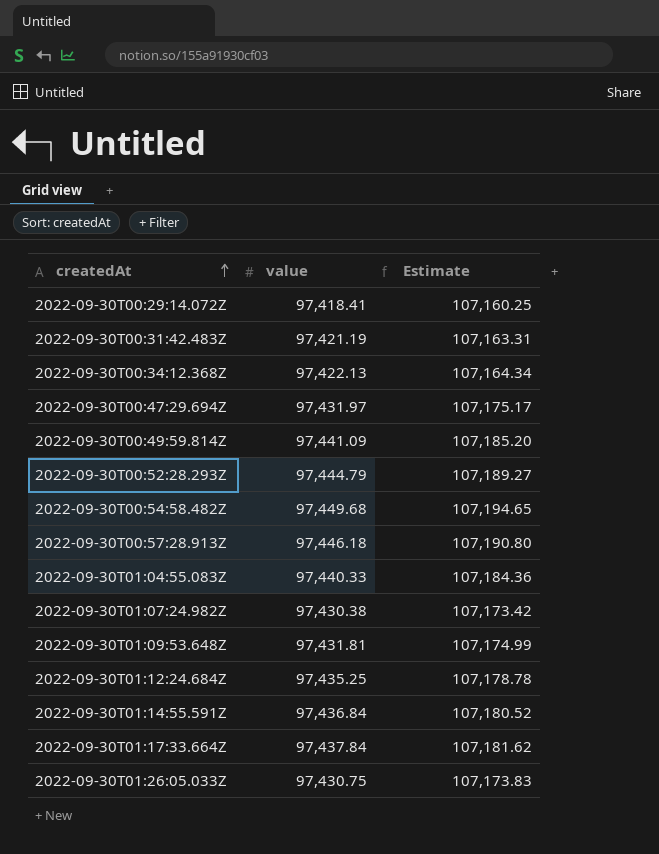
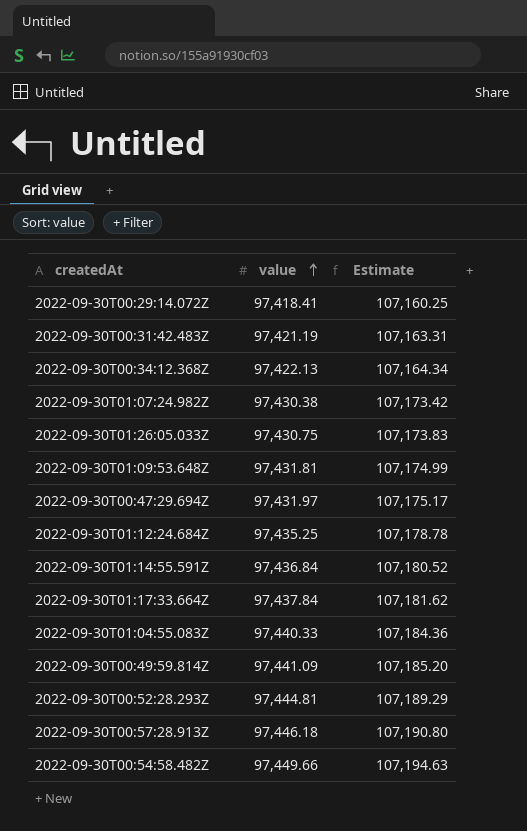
row order: createdAt ascending -> value ascending
2022-09-30T00:52:28.293Z | value: 97,444.79 -> 97,444.81
2022-09-30T00:52:28.293Z | Estimate: 107,189.27 -> 107,189.29
2022-09-30T00:54:58.482Z | value: 97,449.68 -> 97,449.66
2022-09-30T00:54:58.482Z | Estimate: 107,194.65 -> 107,194.63

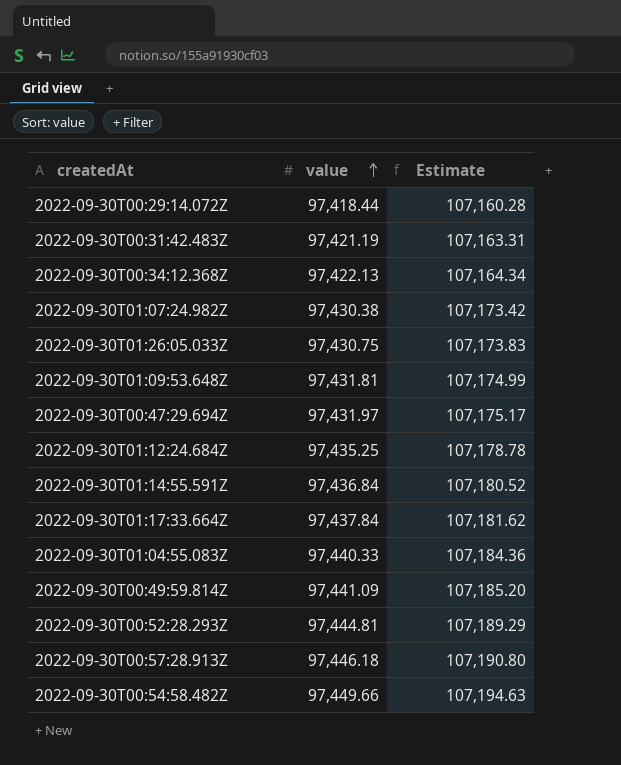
2022-09-30T00:29:14.072Z | value: 97,418.41 -> 97,418.44
2022-09-30T00:29:14.072Z | Estimate: 107,160.25 -> 107,160.28

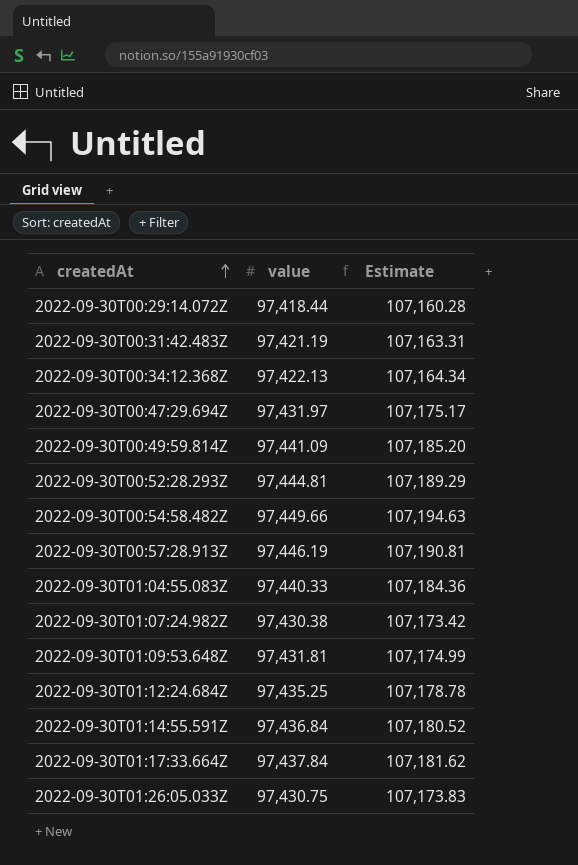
row order: value ascending -> createdAt ascending
2022-09-30T00:57:28.913Z | value: 97,446.18 -> 97,446.19
2022-09-30T00:57:28.913Z | Estimate: 107,190.80 -> 107,190.81

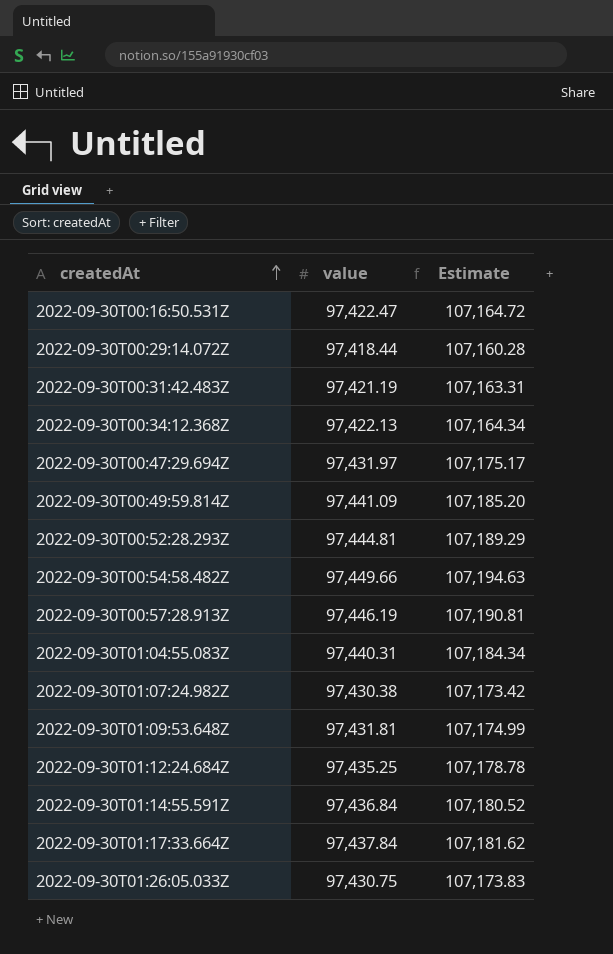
row 2022-09-30T00:16:50.531Z: none -> 97,422.47 | 107,164.72
2022-09-30T01:04:55.083Z | value: 97,440.33 -> 97,440.31
2022-09-30T01:04:55.083Z | Estimate: 107,184.36 -> 107,184.34

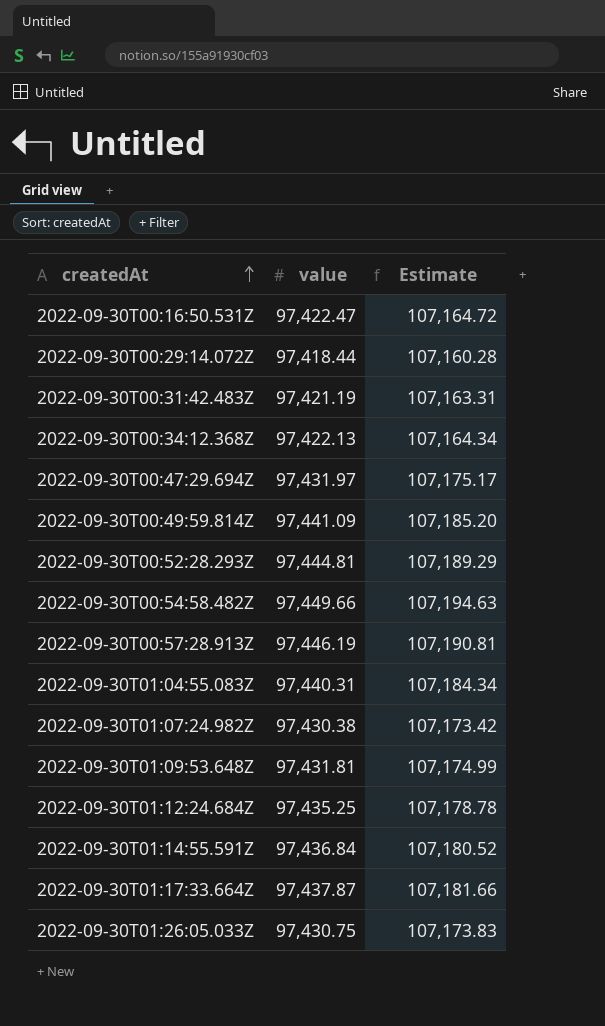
2022-09-30T01:17:33.664Z | value: 97,437.84 -> 97,437.87
2022-09-30T01:17:33.664Z | Estimate: 107,181.62 -> 107,181.66

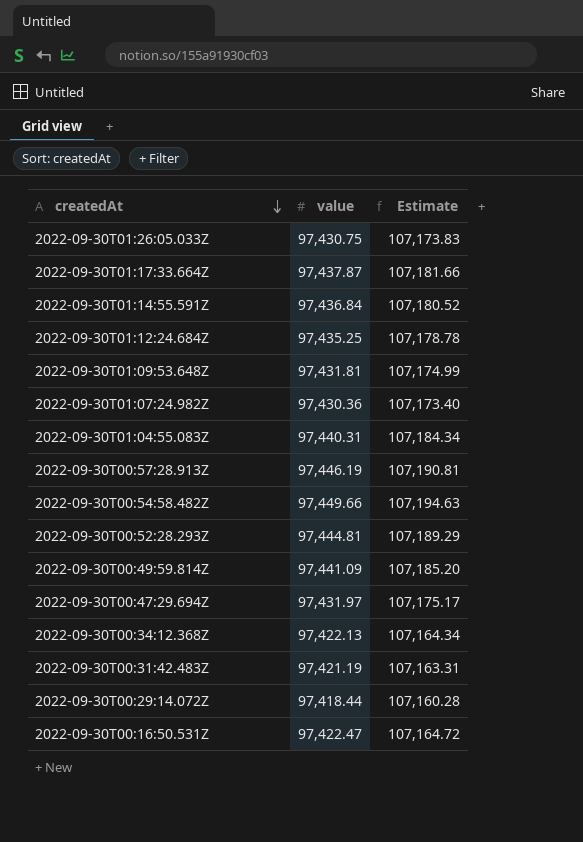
row order: createdAt ascending -> createdAt descending
2022-09-30T01:07:24.982Z | value: 97,430.38 -> 97,430.36
2022-09-30T01:07:24.982Z | Estimate: 107,173.42 -> 107,173.40

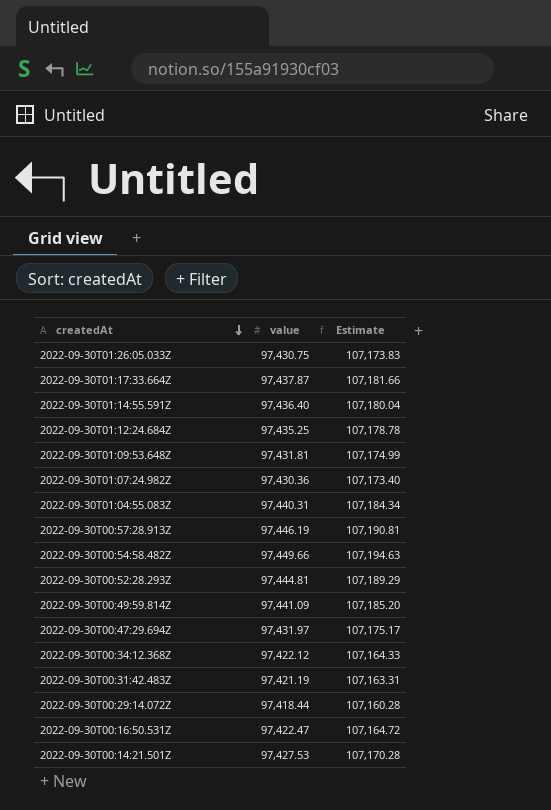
2022-09-30T01:14:55.591Z | value: 97,436.84 -> 97,436.40
2022-09-30T01:14:55.591Z | Estimate: 107,180.52 -> 107,180.04
2022-09-30T00:34:12.368Z | value: 97,422.13 -> 97,422.12
2022-09-30T00:34:12.368Z | Estimate: 107,164.34 -> 107,164.33
row 2022-09-30T00:14:21.501Z: none -> 97,427.53 | 107,170.28

